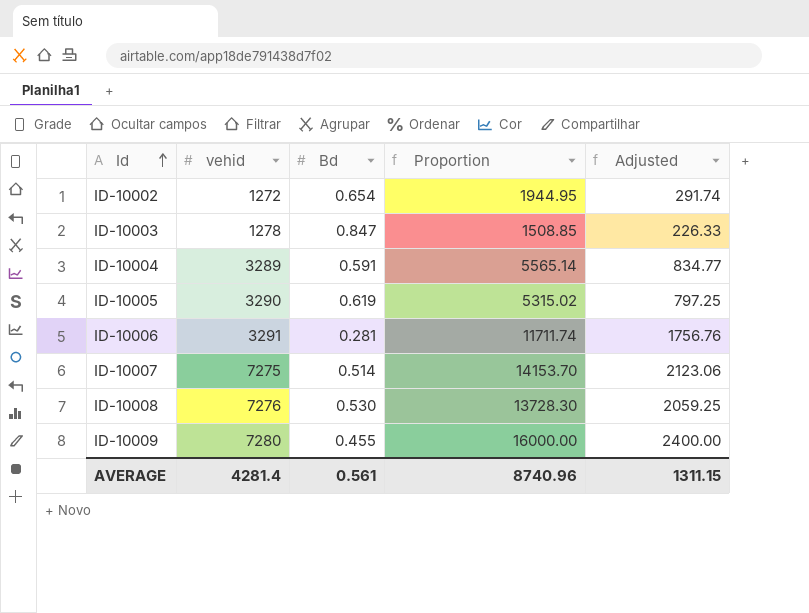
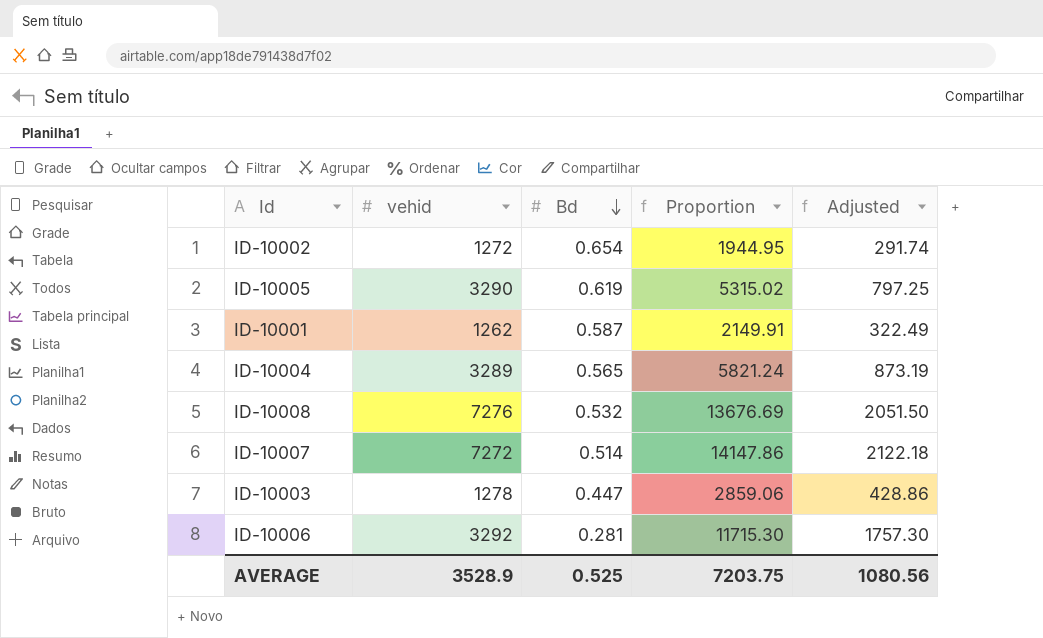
row order: Id ascending -> Bd descending
row ID-10009: 7280 | 0.455 | 16000.00 | 2400.00 -> none
row ID-10001: none -> 1262 | 0.587 | 2149.91 | 322.49
ID-10004 | Bd: 0.591 -> 0.565
ID-10004 | Proportion: 5565.14 -> 5821.24
ID-10004 | Adjusted: 834.77 -> 873.19
ID-10008 | Bd: 0.530 -> 0.532
ID-10008 | Proportion: 13728.30 -> 13676.69
ID-10008 | Adjusted: 2059.25 -> 2051.50
ID-10007 | vehid: 7275 -> 7272
ID-10007 | Proportion: 14153.70 -> 14147.86
ID-10007 | Adjusted: 2123.06 -> 2122.18
ID-10003 | Bd: 0.847 -> 0.447
ID-10003 | Proportion: 1508.85 -> 2859.06
ID-10003 | Adjusted: 226.33 -> 428.86
ID-10006 | vehid: 3291 -> 3292
ID-10006 | Proportion: 11711.74 -> 11715.30
ID-10006 | Adjusted: 1756.76 -> 1757.30
AVERAGE | vehid: 4281.4 -> 3528.9
AVERAGE | Bd: 0.561 -> 0.525
AVERAGE | Proportion: 8740.96 -> 7203.75
AVERAGE | Adjusted: 1311.15 -> 1080.56

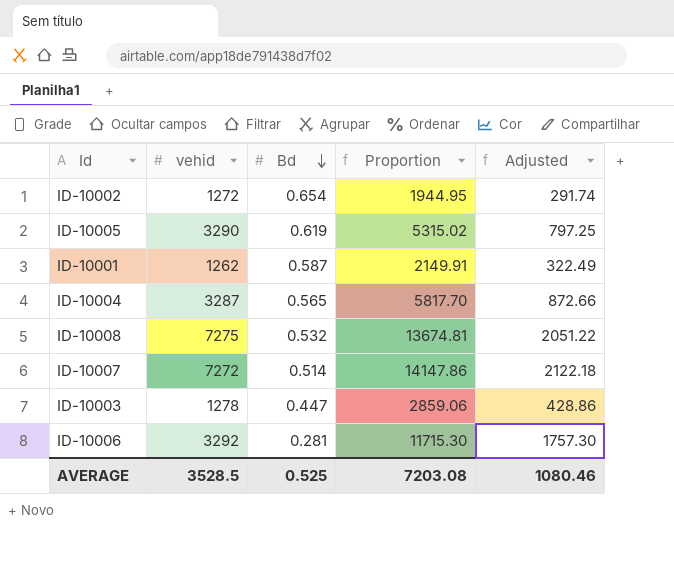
ID-10004 | vehid: 3289 -> 3287
ID-10004 | Proportion: 5821.24 -> 5817.70
ID-10004 | Adjusted: 873.19 -> 872.66
ID-10008 | vehid: 7276 -> 7275
ID-10008 | Proportion: 13676.69 -> 13674.81
ID-10008 | Adjusted: 2051.50 -> 2051.22
AVERAGE | vehid: 3528.9 -> 3528.5
AVERAGE | Proportion: 7203.75 -> 7203.08
AVERAGE | Adjusted: 1080.56 -> 1080.46

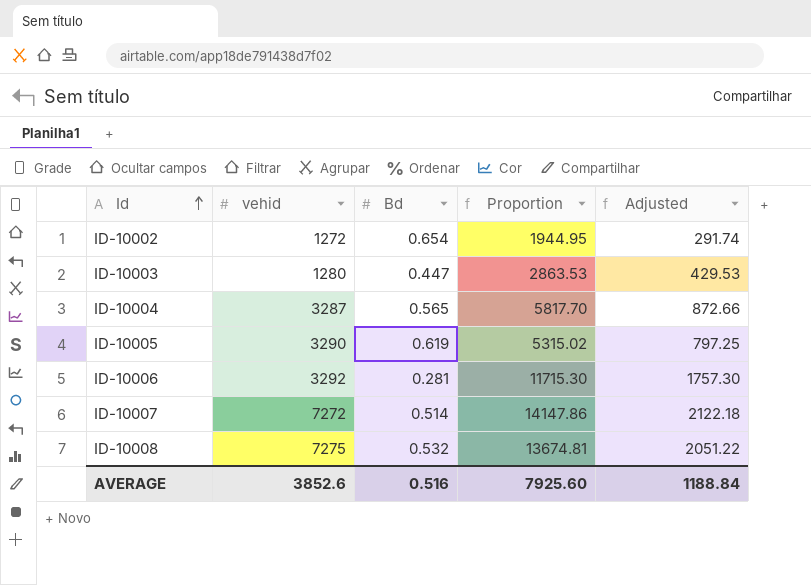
row order: Bd descending -> Id ascending
row ID-10001: 1262 | 0.587 | 2149.91 | 322.49 -> none
ID-10003 | vehid: 1278 -> 1280
ID-10003 | Proportion: 2859.06 -> 2863.53
ID-10003 | Adjusted: 428.86 -> 429.53
AVERAGE | vehid: 3528.5 -> 3852.6
AVERAGE | Bd: 0.525 -> 0.516
AVERAGE | Proportion: 7203.08 -> 7925.60
AVERAGE | Adjusted: 1080.46 -> 1188.84

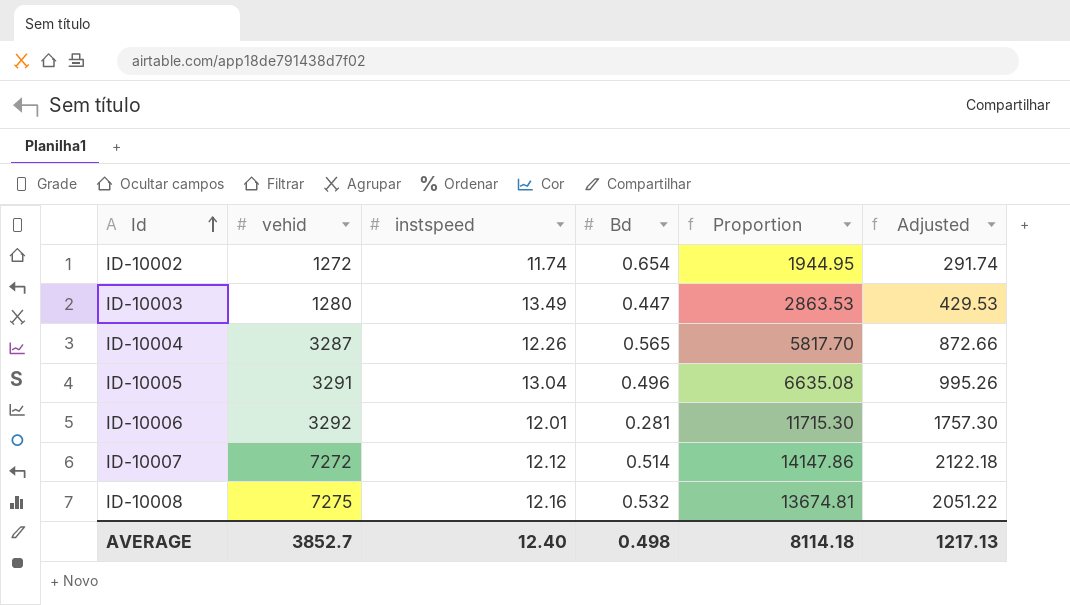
column instspeed | position: none -> 3
ID-10005 | vehid: 3290 -> 3291
ID-10005 | Bd: 0.619 -> 0.496
ID-10005 | Proportion: 5315.02 -> 6635.08
ID-10005 | Adjusted: 797.25 -> 995.26
AVERAGE | vehid: 3852.6 -> 3852.7
AVERAGE | Bd: 0.516 -> 0.498
AVERAGE | Proportion: 7925.60 -> 8114.18
AVERAGE | Adjusted: 1188.84 -> 1217.13

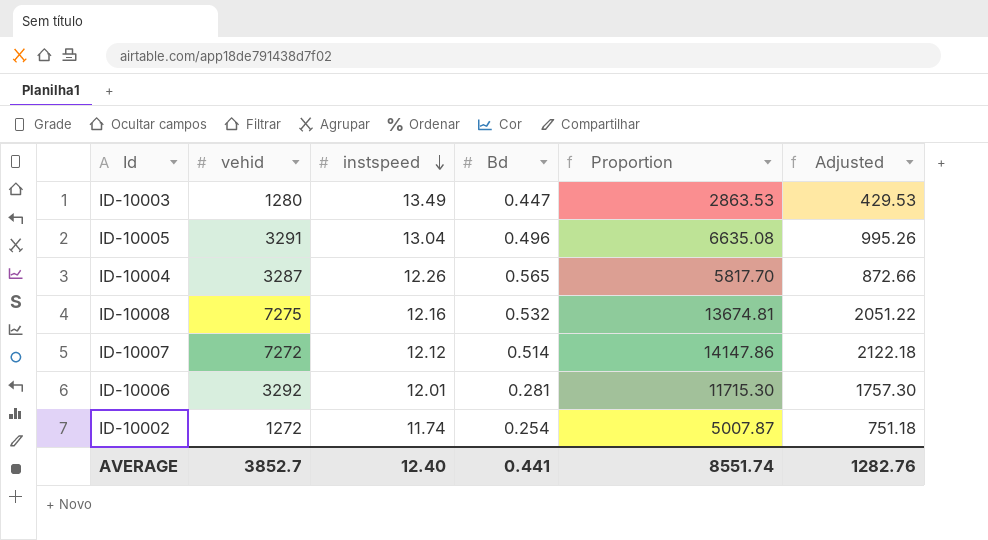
row order: Id ascending -> instspeed descending
ID-10002 | Bd: 0.654 -> 0.254
ID-10002 | Proportion: 1944.95 -> 5007.87
ID-10002 | Adjusted: 291.74 -> 751.18
AVERAGE | Bd: 0.498 -> 0.441
AVERAGE | Proportion: 8114.18 -> 8551.74
AVERAGE | Adjusted: 1217.13 -> 1282.76

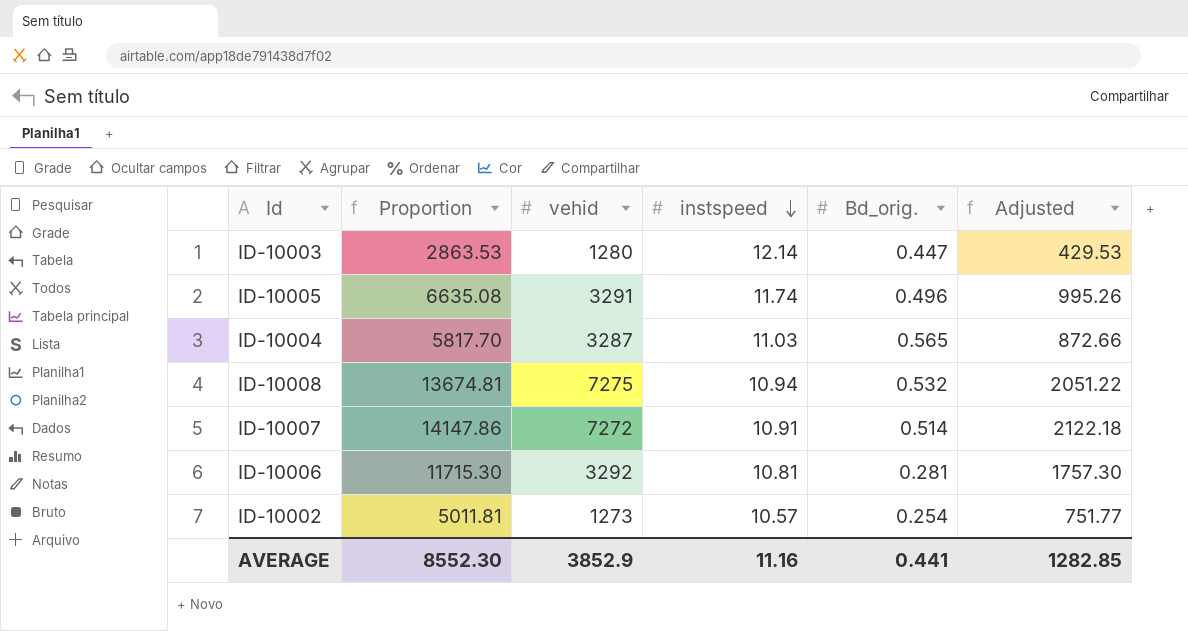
column Proportion | position: 5 -> 2
column name: Bd -> Bd_orig.
ID-10003 | instspeed: 13.49 -> 12.14
ID-10005 | instspeed: 13.04 -> 11.74
ID-10004 | instspeed: 12.26 -> 11.03
ID-10008 | instspeed: 12.16 -> 10.94
ID-10007 | instspeed: 12.12 -> 10.91
ID-10006 | instspeed: 12.01 -> 10.81
ID-10002 | Proportion: 5007.87 -> 5011.81
ID-10002 | vehid: 1272 -> 1273
ID-10002 | instspeed: 11.74 -> 10.57
ID-10002 | Adjusted: 751.18 -> 751.77
AVERAGE | Proportion: 8551.74 -> 8552.30
AVERAGE | vehid: 3852.7 -> 3852.9
AVERAGE | instspeed: 12.40 -> 11.16
AVERAGE | Adjusted: 1282.76 -> 1282.85

